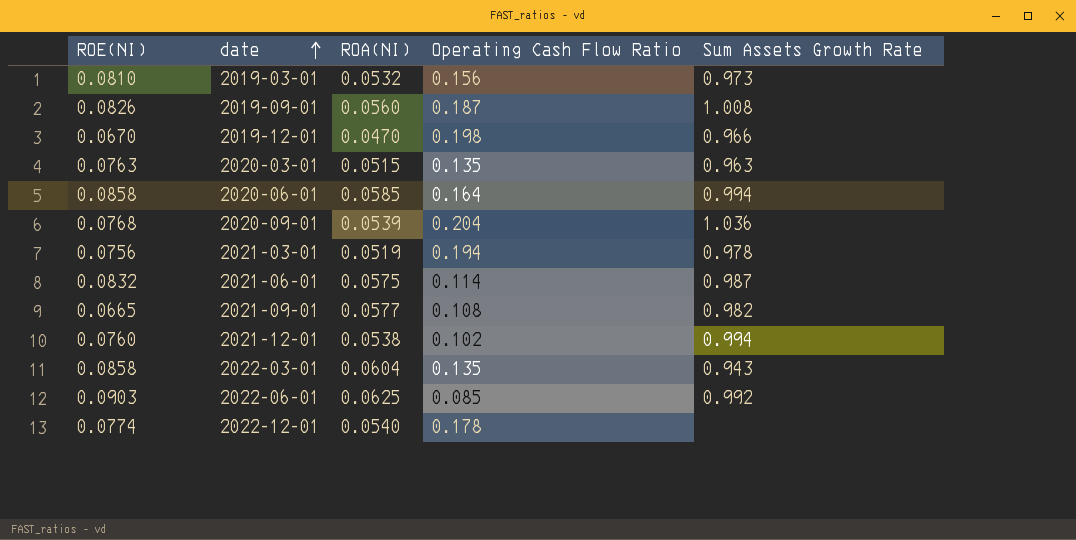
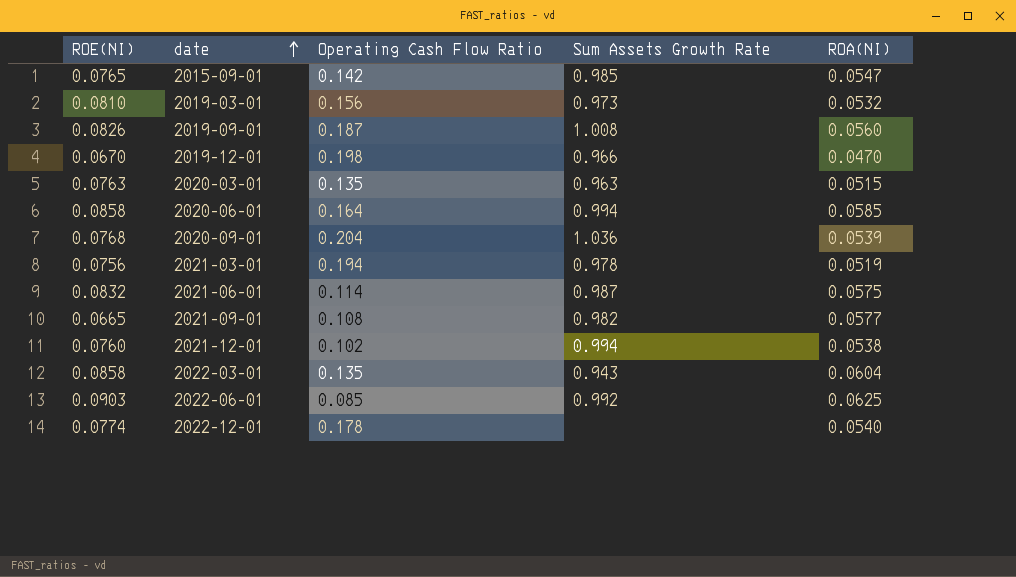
column ROA(NI) | position: 3 -> 5
row 2015-09-01: none -> 0.0765 | 0.142 | 0.985 | 0.0547

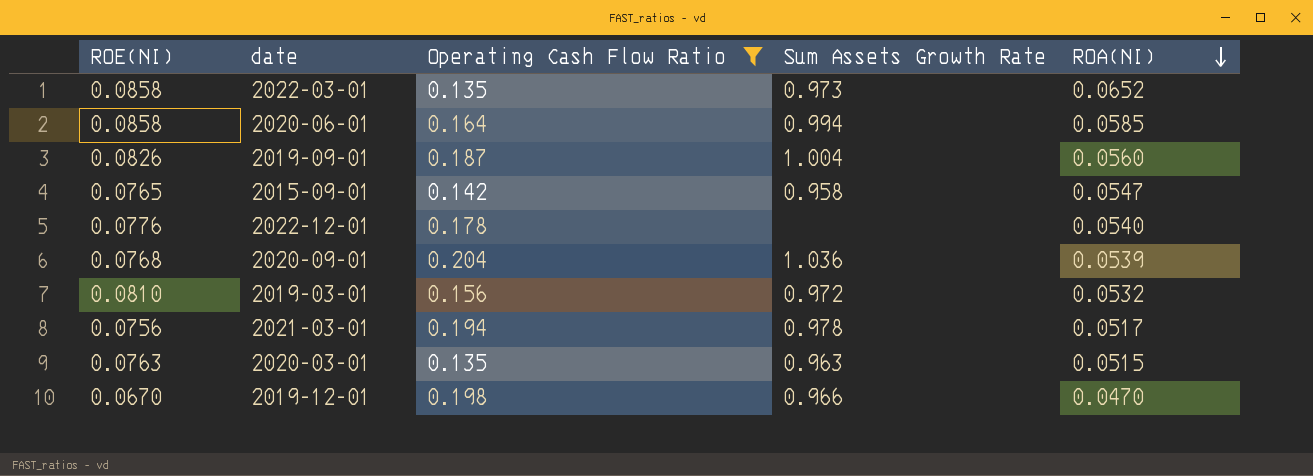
filter: none -> Operating Cash Flow Ratio >= 0.135
row order: date ascending -> ROA(NI) descending
2022-03-01 | Sum Assets Growth Rate: 0.943 -> 0.973
2022-03-01 | ROA(NI): 0.0604 -> 0.0652
2019-09-01 | Sum Assets Growth Rate: 1.008 -> 1.004
2015-09-01 | Sum Assets Growth Rate: 0.985 -> 0.958
2022-12-01 | ROE(NI): 0.0774 -> 0.0776
2019-03-01 | Sum Assets Growth Rate: 0.973 -> 0.972
2021-03-01 | ROA(NI): 0.0519 -> 0.0517

